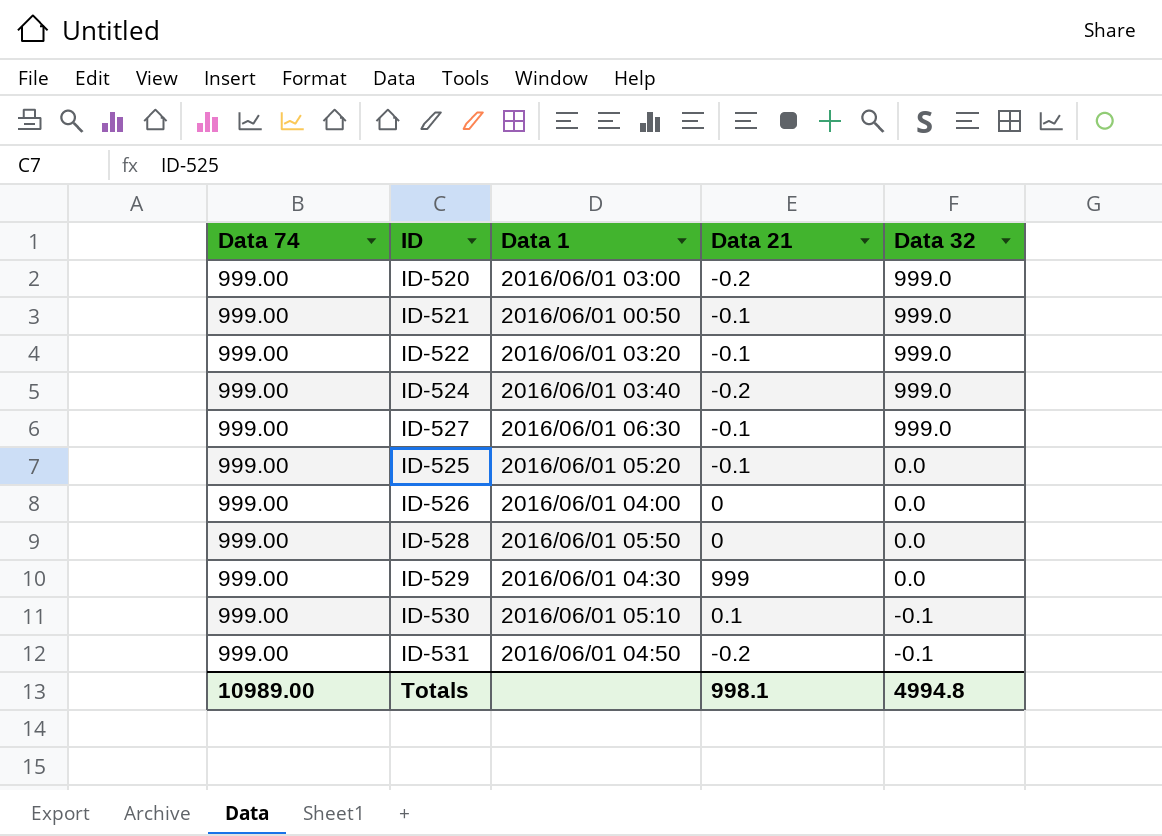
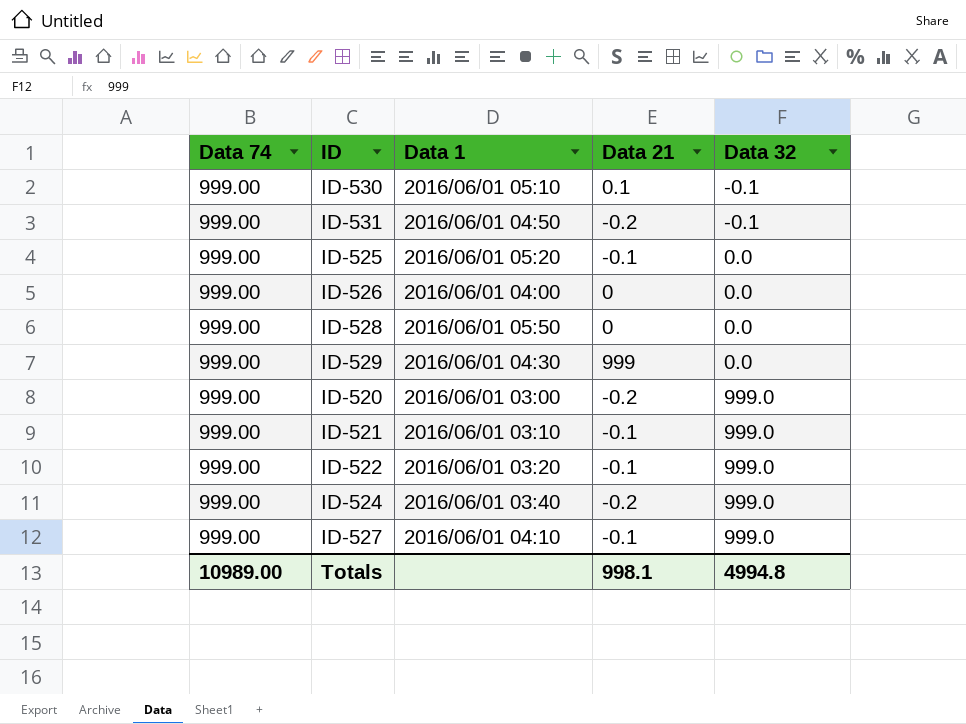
row order: Data 32 descending -> Data 32 ascending
ID-521 | Data 1: 2016/06/01 00:50 -> 2016/06/01 03:10
ID-527 | Data 1: 2016/06/01 06:30 -> 2016/06/01 04:10

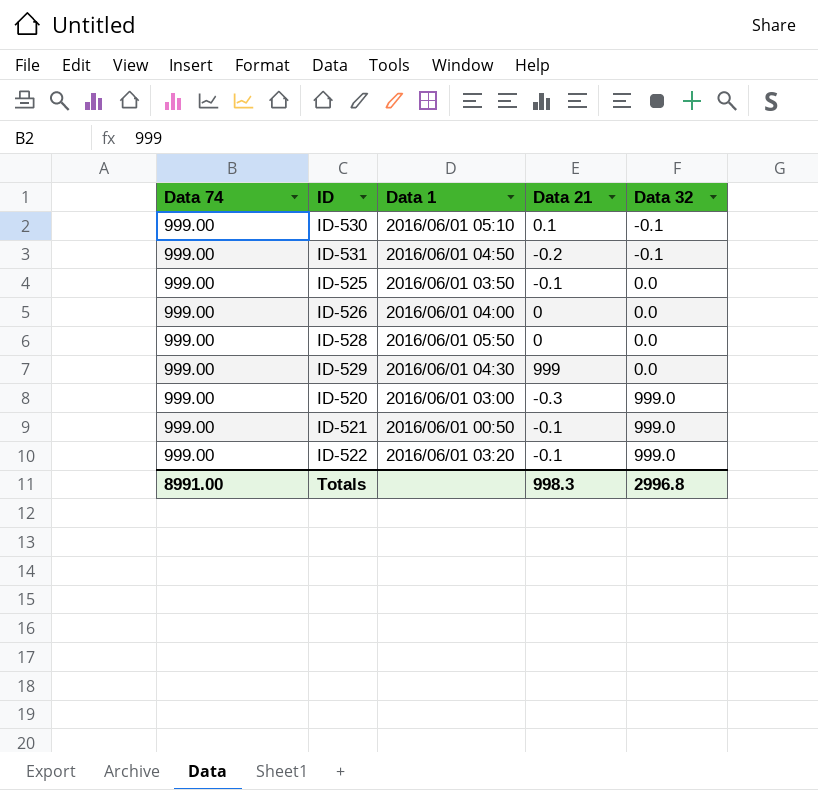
row ID-524: 999.00 | 2016/06/01 03:40 | -0.2 | 999.0 -> none
row ID-527: 999.00 | 2016/06/01 04:10 | -0.1 | 999.0 -> none
ID-525 | Data 1: 2016/06/01 05:20 -> 2016/06/01 03:50
ID-520 | Data 21: -0.2 -> -0.3
ID-521 | Data 1: 2016/06/01 03:10 -> 2016/06/01 00:50
Totals | Data 74: 10989.00 -> 8991.00
Totals | Data 21: 998.1 -> 998.3
Totals | Data 32: 4994.8 -> 2996.8

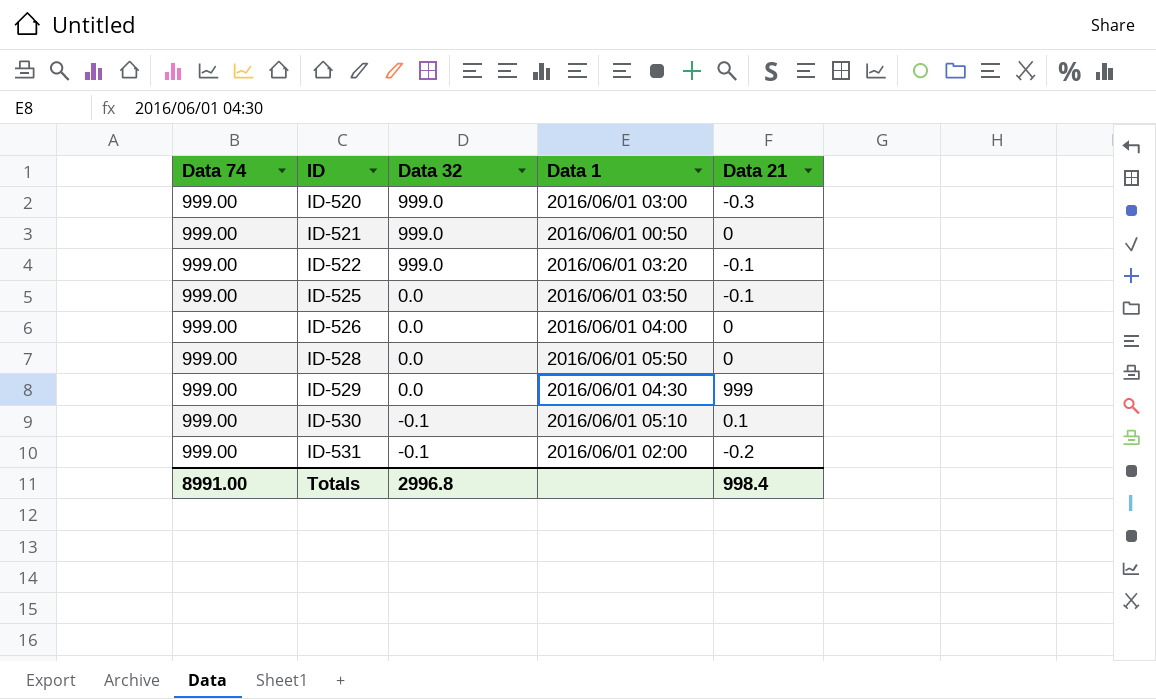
row order: Data 32 ascending -> ID ascending
column Data 32 | position: 5 -> 3
ID-521 | Data 21: -0.1 -> 0
ID-531 | Data 1: 2016/06/01 04:50 -> 2016/06/01 02:00
Totals | Data 21: 998.3 -> 998.4

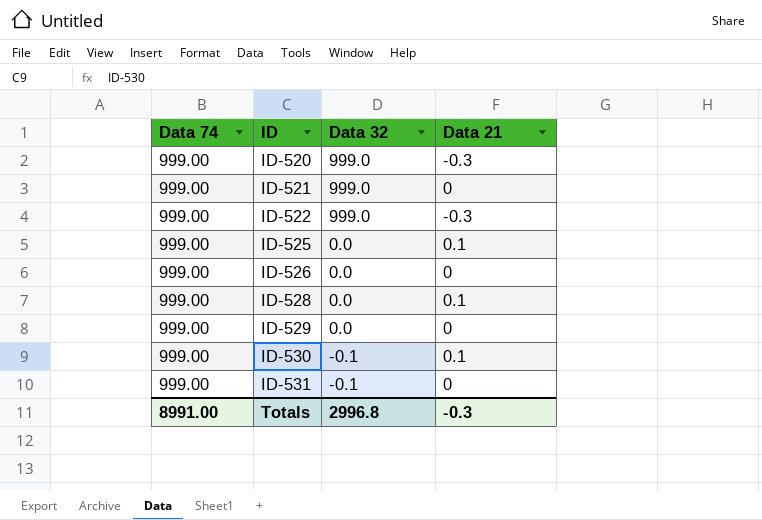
column Data 1 | position: 4 -> none
ID-522 | Data 21: -0.1 -> -0.3
ID-525 | Data 21: -0.1 -> 0.1
ID-528 | Data 21: 0 -> 0.1
ID-529 | Data 21: 999 -> 0
ID-531 | Data 21: -0.2 -> 0
Totals | Data 21: 998.4 -> -0.3

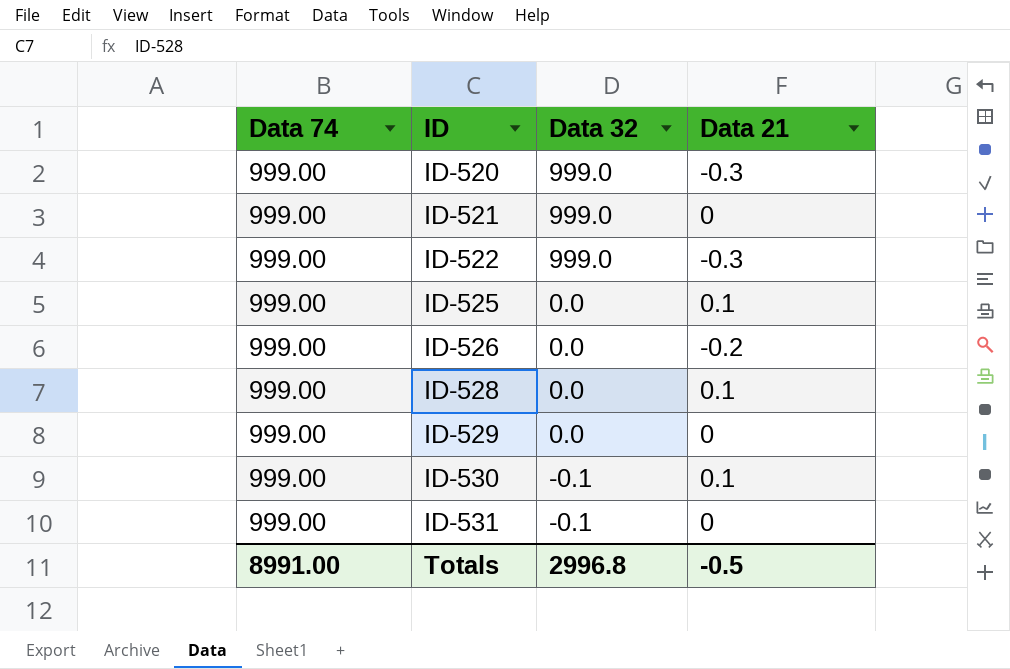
ID-526 | Data 21: 0 -> -0.2
Totals | Data 21: -0.3 -> -0.5

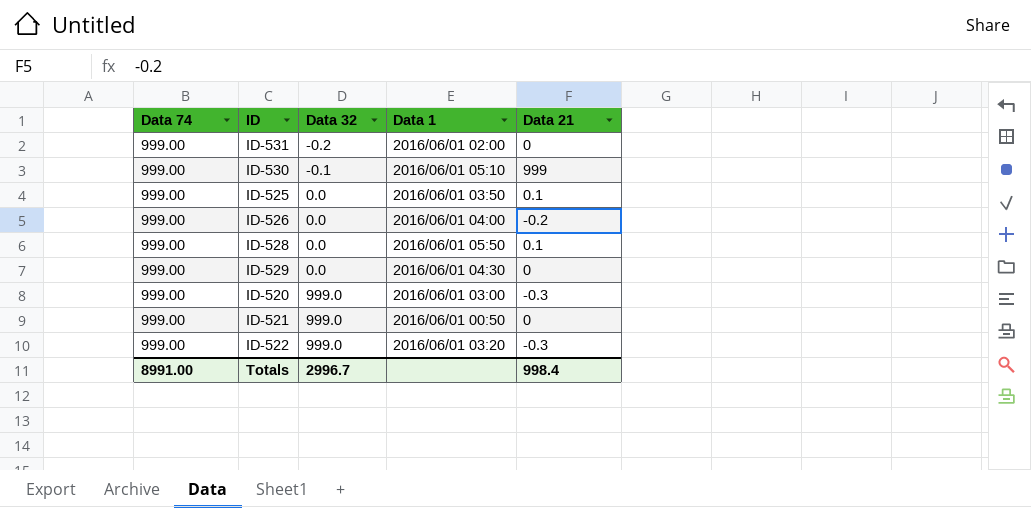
row order: ID ascending -> Data 32 ascending
column Data 1 | position: none -> 4
ID-531 | Data 32: -0.1 -> -0.2
ID-530 | Data 21: 0.1 -> 999
Totals | Data 32: 2996.8 -> 2996.7
Totals | Data 21: -0.5 -> 998.4

